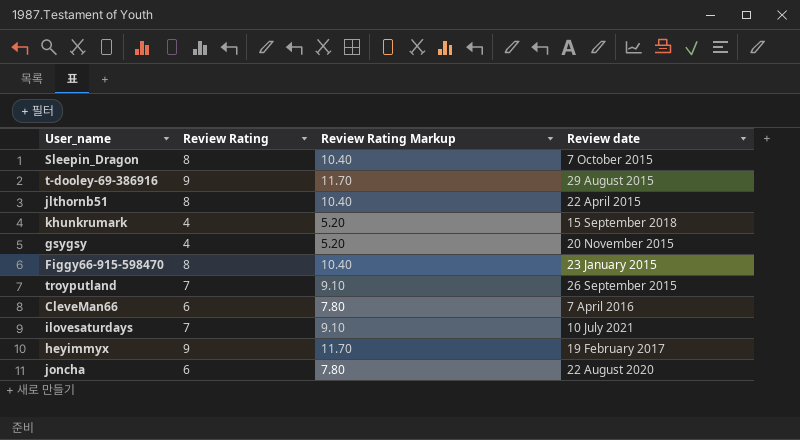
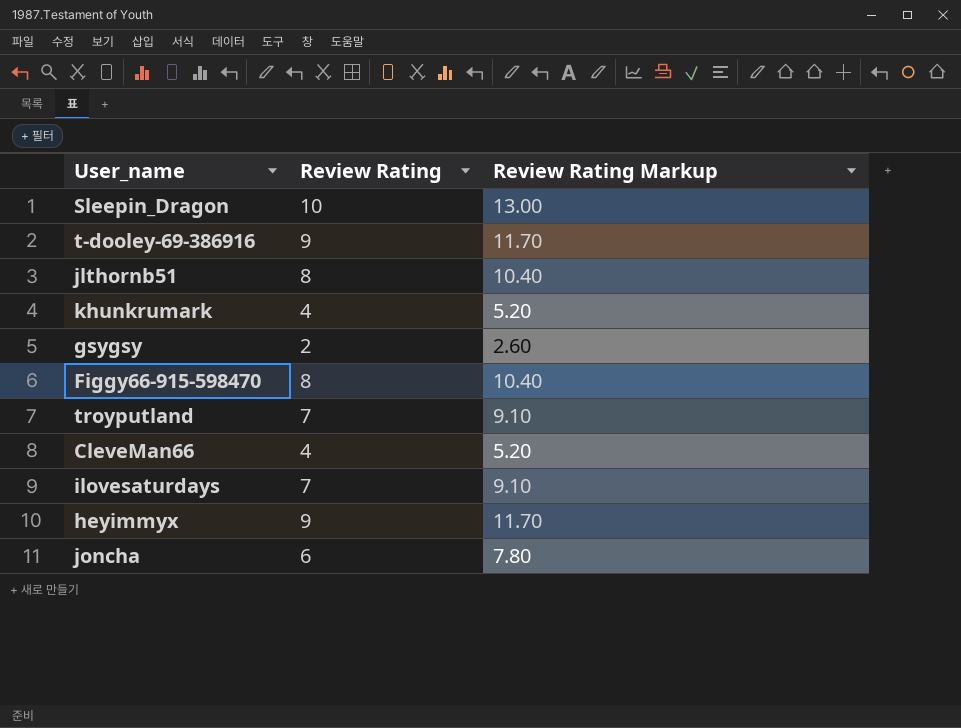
column Review date | position: 4 -> none
Sleepin_Dragon | Review Rating: 8 -> 10
Sleepin_Dragon | Review Rating Markup: 10.40 -> 13.00
gsygsy | Review Rating: 4 -> 2
gsygsy | Review Rating Markup: 5.20 -> 2.60
CleveMan66 | Review Rating: 6 -> 4
CleveMan66 | Review Rating Markup: 7.80 -> 5.20

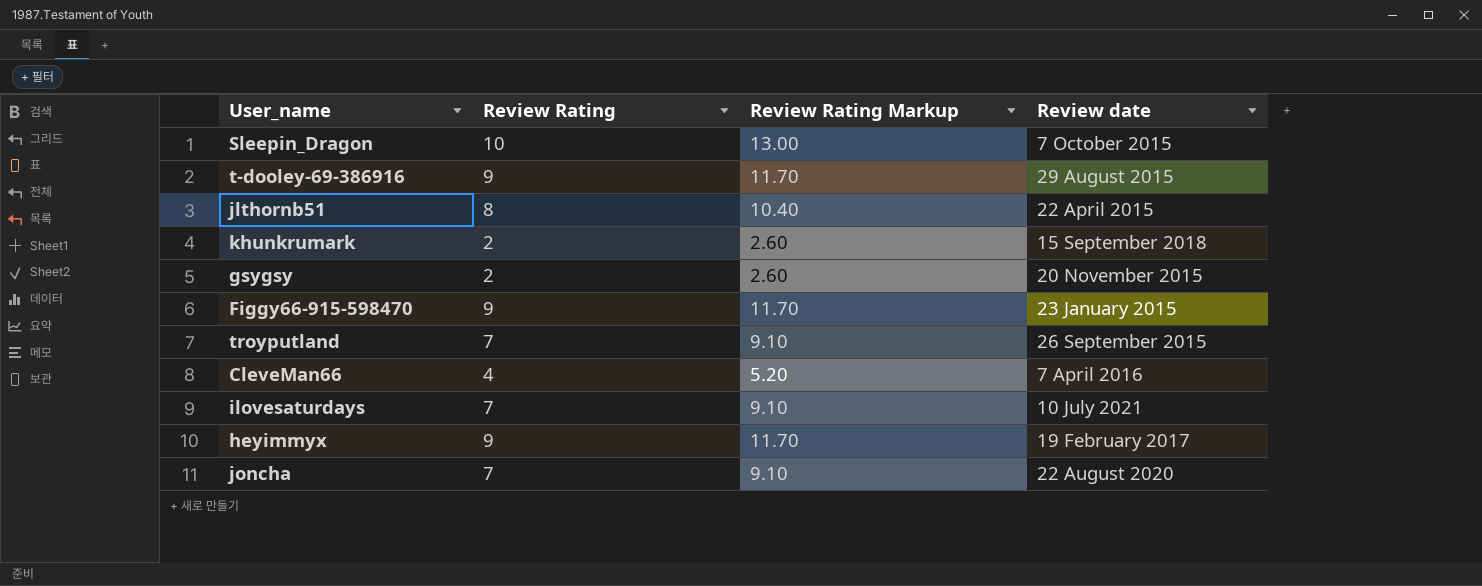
column Review date | position: none -> 4
khunkrumark | Review Rating: 4 -> 2
khunkrumark | Review Rating Markup: 5.20 -> 2.60
Figgy66-915-598470 | Review Rating: 8 -> 9
Figgy66-915-598470 | Review Rating Markup: 10.40 -> 11.70
joncha | Review Rating: 6 -> 7
joncha | Review Rating Markup: 7.80 -> 9.10

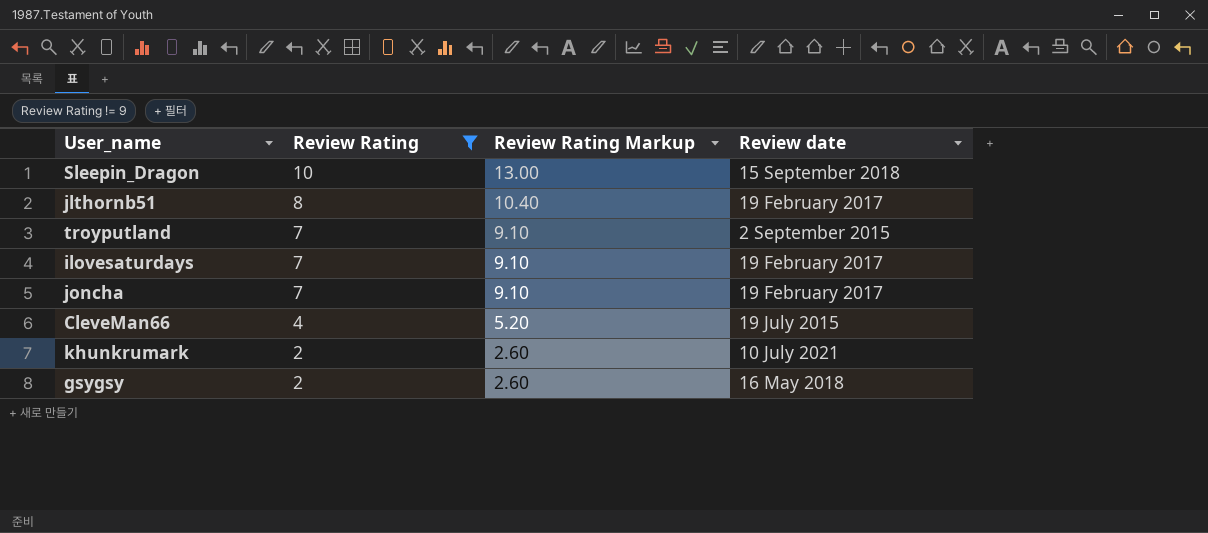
filter: none -> Review Rating != 9
row order: none -> Review Rating descending
Sleepin_Dragon | Review date: 7 October 2015 -> 15 September 2018
jlthornb51 | Review date: 22 April 2015 -> 19 February 2017
troyputland | Review date: 26 September 2015 -> 2 September 2015
ilovesaturdays | Review date: 10 July 2021 -> 19 February 2017
joncha | Review date: 22 August 2020 -> 19 February 2017
CleveMan66 | Review date: 7 April 2016 -> 19 July 2015
khunkrumark | Review date: 15 September 2018 -> 10 July 2021
gsygsy | Review date: 20 November 2015 -> 16 May 2018

